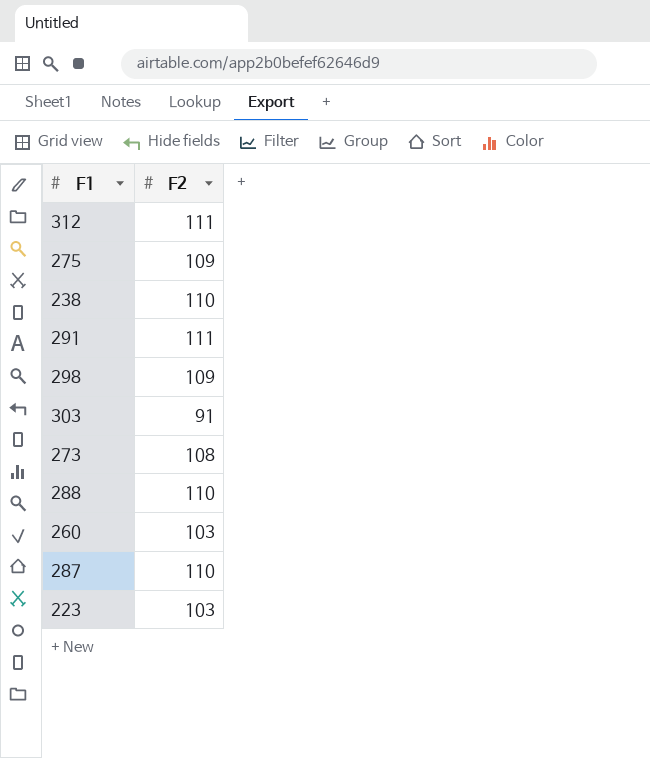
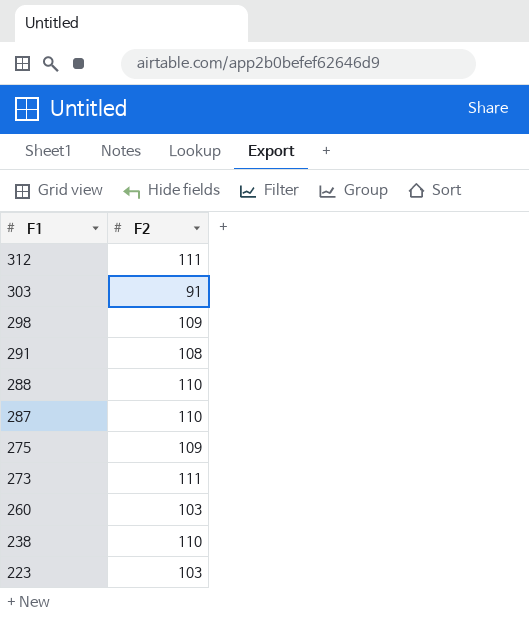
row order: none -> F1 descending
291 | F2: 111 -> 108
273 | F2: 108 -> 111

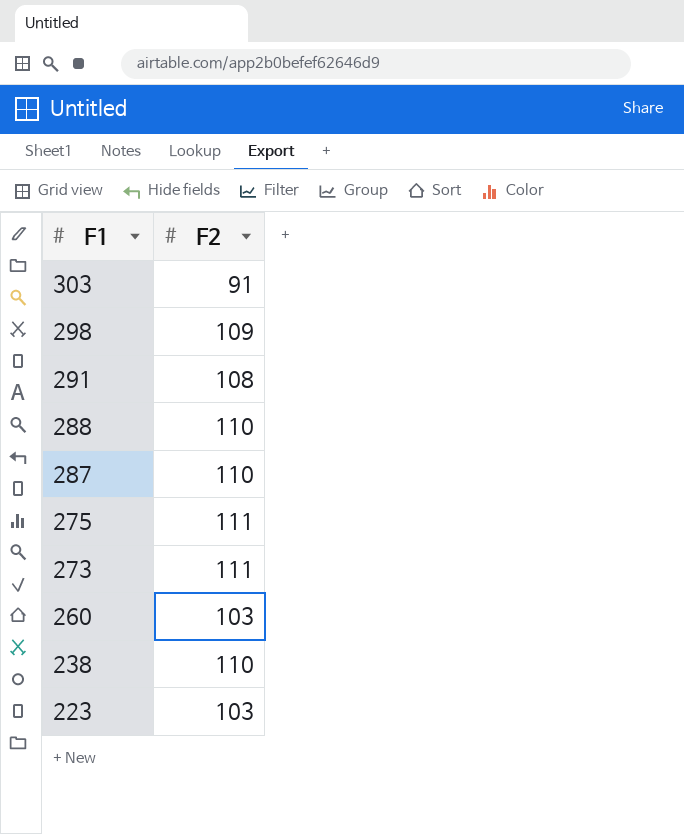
row 312: 111 -> none
275 | F2: 109 -> 111

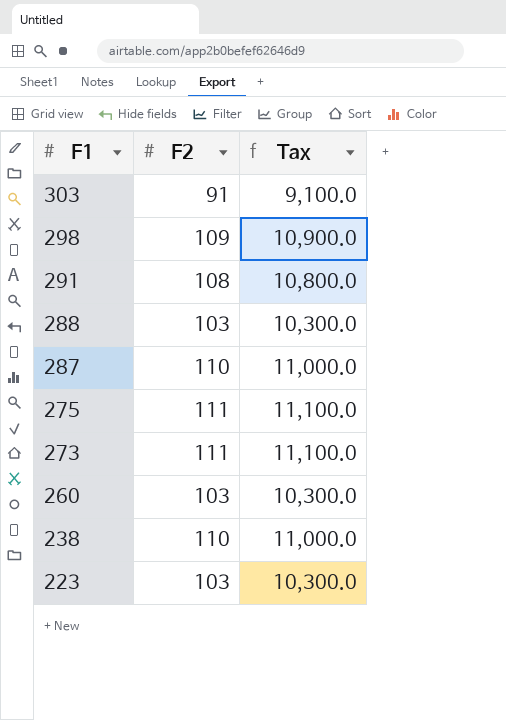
column Tax | formula: none -> [F2] * 100
288 | F2: 110 -> 103

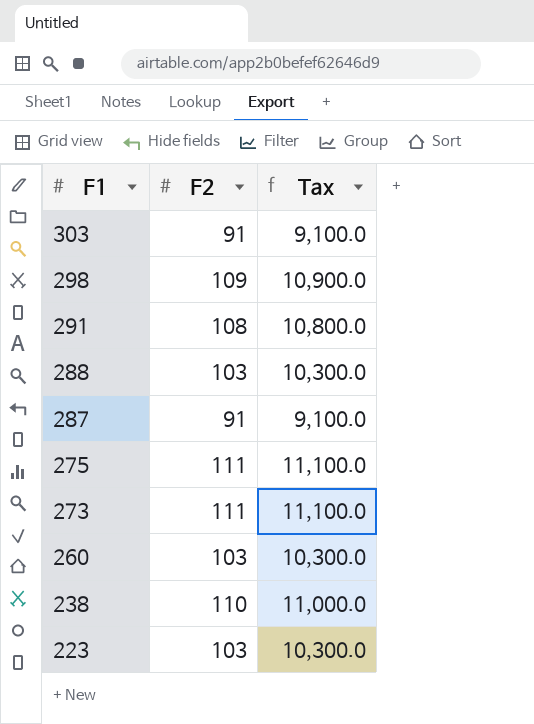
287 | F2: 110 -> 91
287 | Tax: 11,000.0 -> 9,100.0

